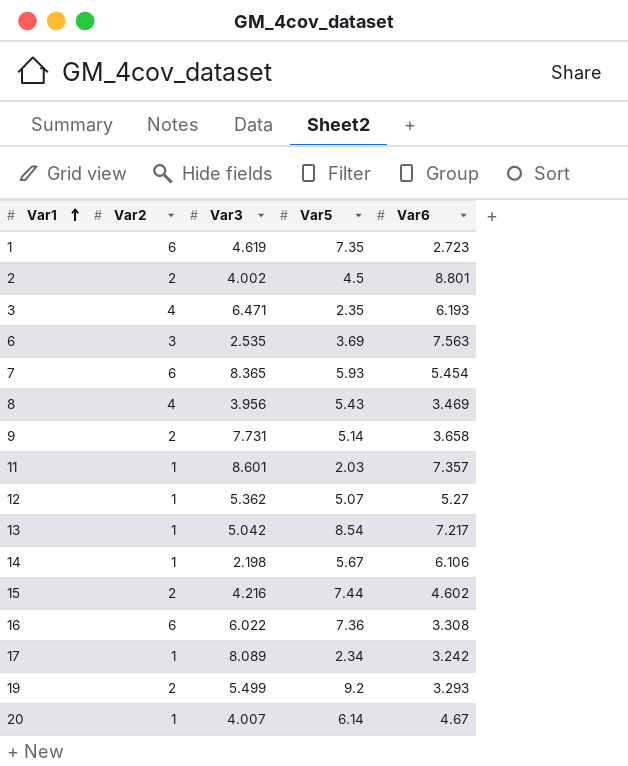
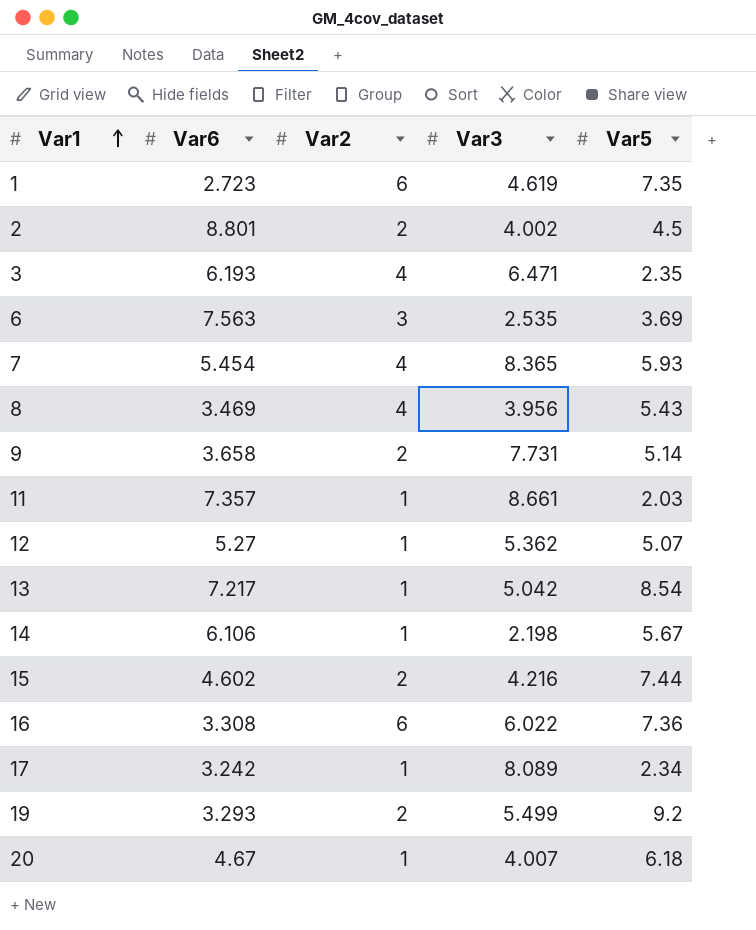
column Var6 | position: 5 -> 2
7 | Var2: 6 -> 4
11 | Var3: 8.601 -> 8.661
20 | Var5: 6.14 -> 6.18

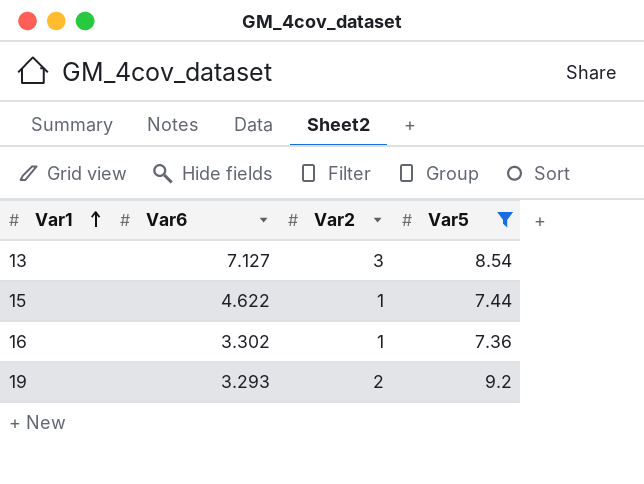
filter: none -> Var5 >= 7.36
column Var3 | position: 4 -> none
13 | Var6: 7.217 -> 7.127
13 | Var2: 1 -> 3
15 | Var6: 4.602 -> 4.622
15 | Var2: 2 -> 1
16 | Var6: 3.308 -> 3.302
16 | Var2: 6 -> 1

